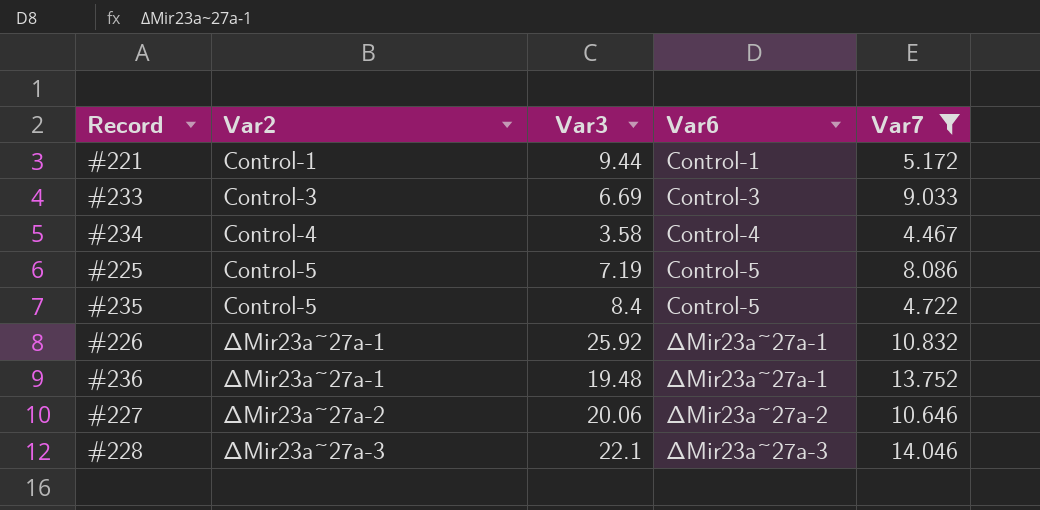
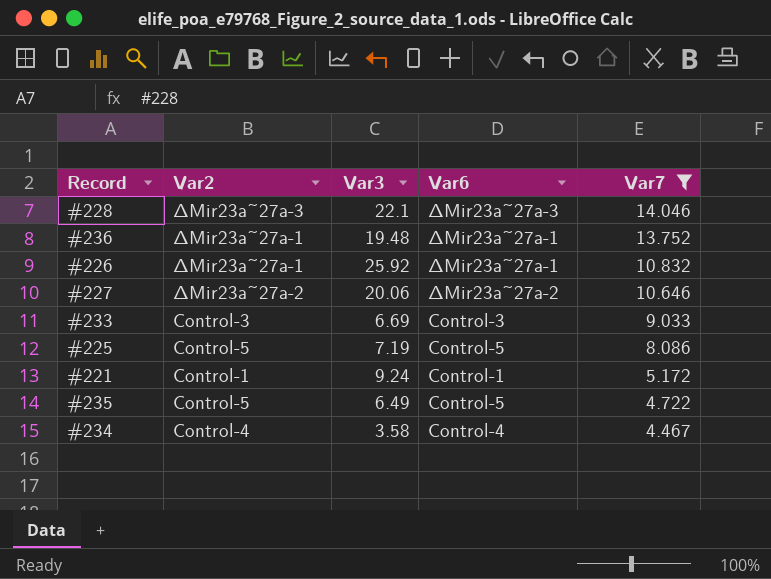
row order: Var2 ascending -> Var7 descending
#221 | Var3: 9.44 -> 9.24
#235 | Var3: 8.4 -> 6.49

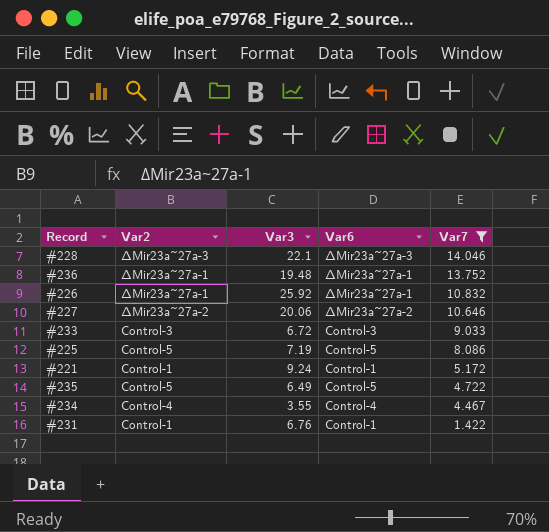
#233 | Var3: 6.69 -> 6.72
#234 | Var3: 3.58 -> 3.55
row #231: none -> Control-1 | 6.76 | Control-1 | 1.422

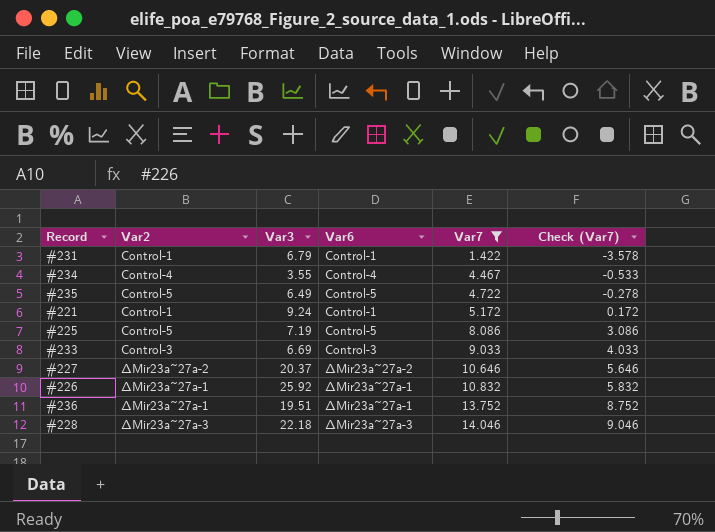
row order: Var7 descending -> Var7 ascending
column Check (Var7) | formula: none -> [Var7] - 5
#231 | Var3: 6.76 -> 6.79
#233 | Var3: 6.72 -> 6.69
#227 | Var3: 20.06 -> 20.37
#236 | Var3: 19.48 -> 19.51
#228 | Var3: 22.1 -> 22.18

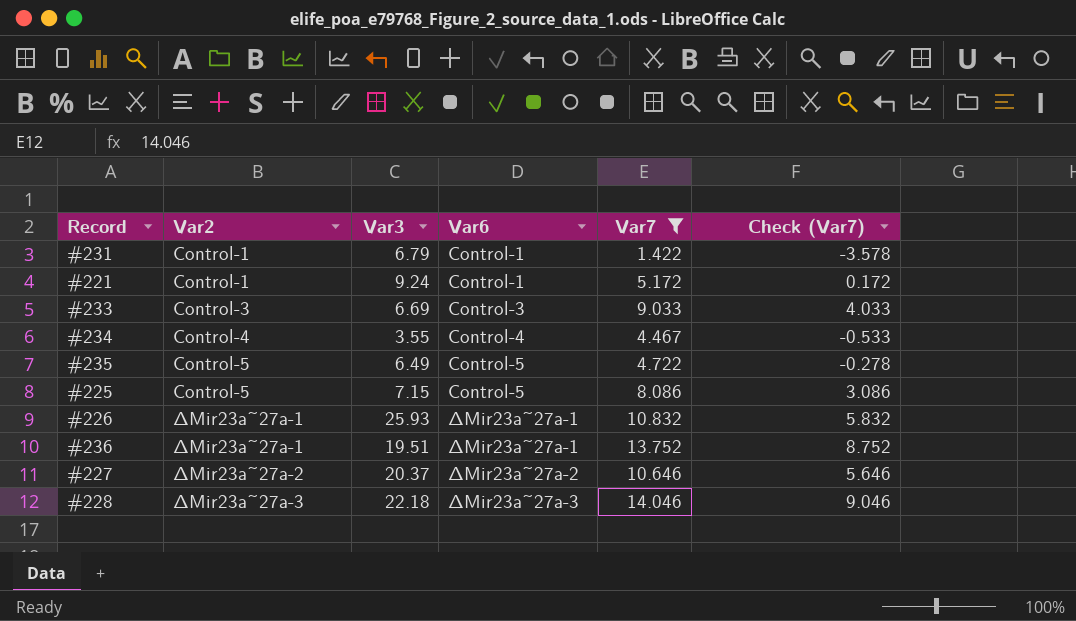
row order: Var7 ascending -> Var2 ascending
#225 | Var3: 7.19 -> 7.15
#226 | Var3: 25.92 -> 25.93

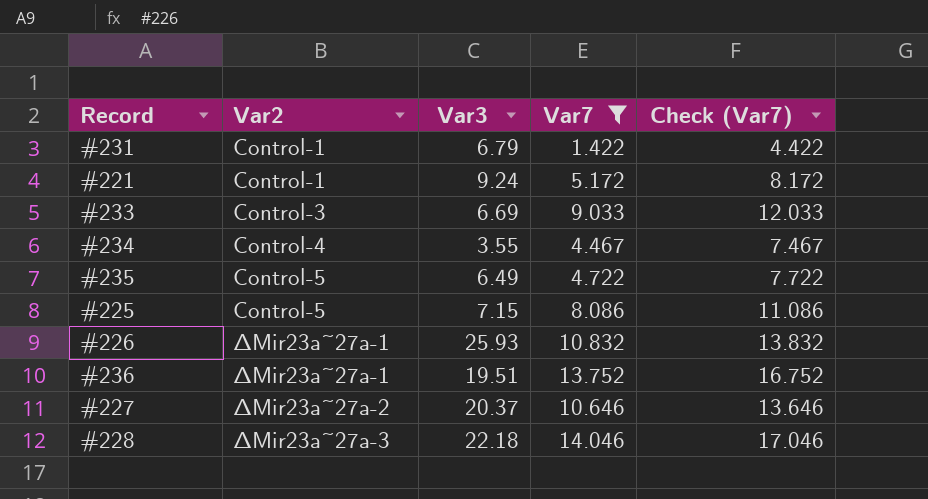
column Var6 | position: 4 -> none
column Check (Var7) | formula: [Var7] - 5 -> [Var7] + 3

